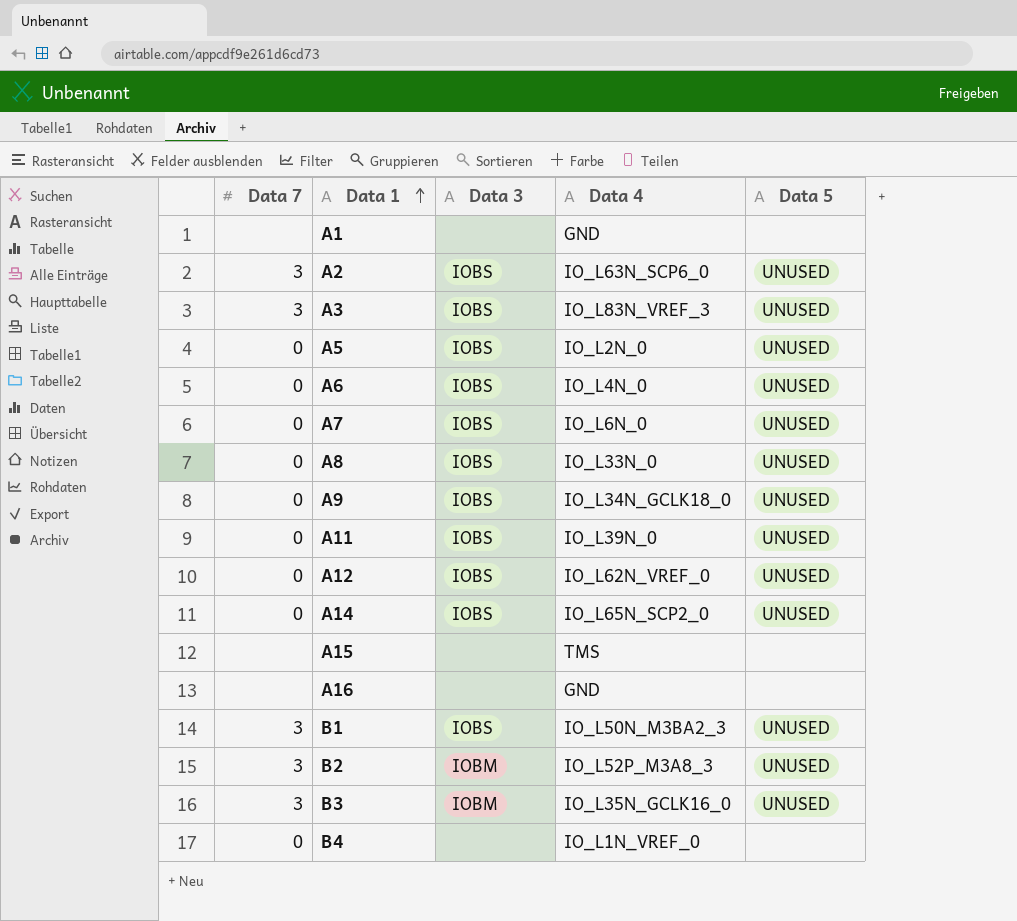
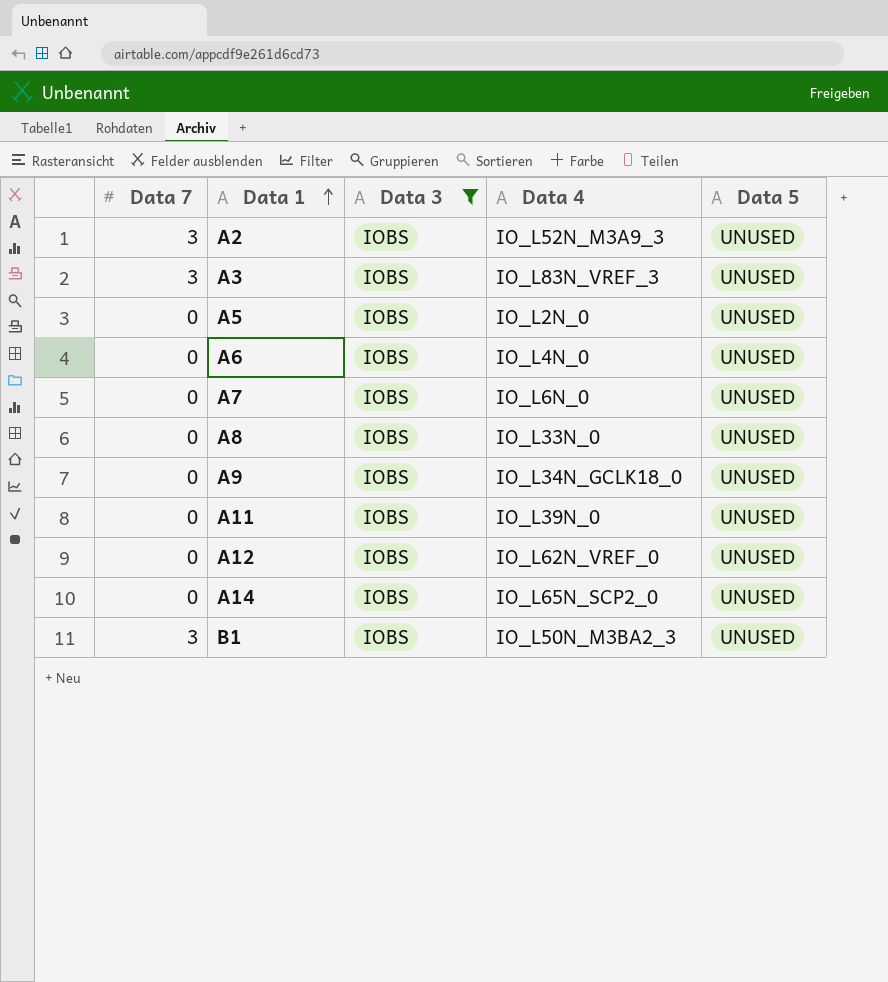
filter: none -> Data 3 = IOBS
A2 | Data 4: IO_L63N_SCP6_0 -> IO_L52N_M3A9_3

